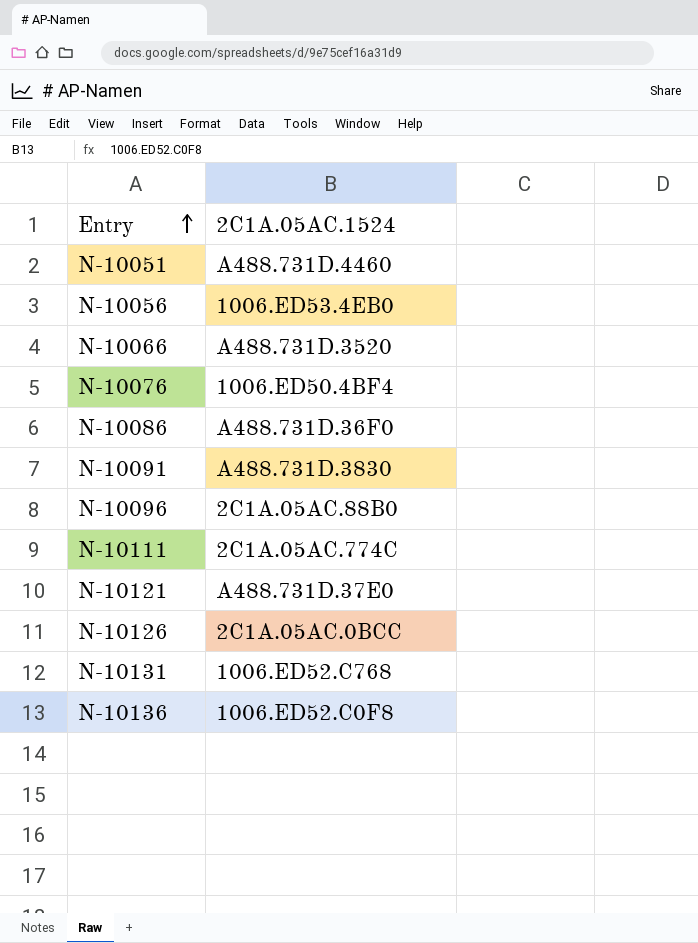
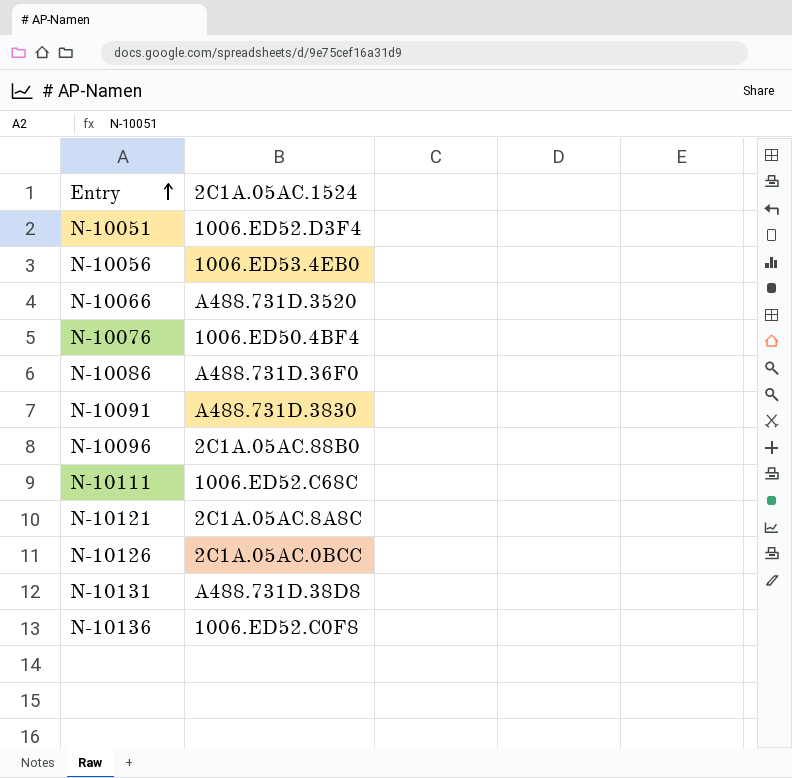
N-10051 | 2C1A.05AC.1524: A488.731D.4460 -> 1006.ED52.D3F4
N-10111 | 2C1A.05AC.1524: 2C1A.05AC.774C -> 1006.ED52.C68C
N-10121 | 2C1A.05AC.1524: A488.731D.37E0 -> 2C1A.05AC.8A8C
N-10131 | 2C1A.05AC.1524: 1006.ED52.C768 -> A488.731D.38D8

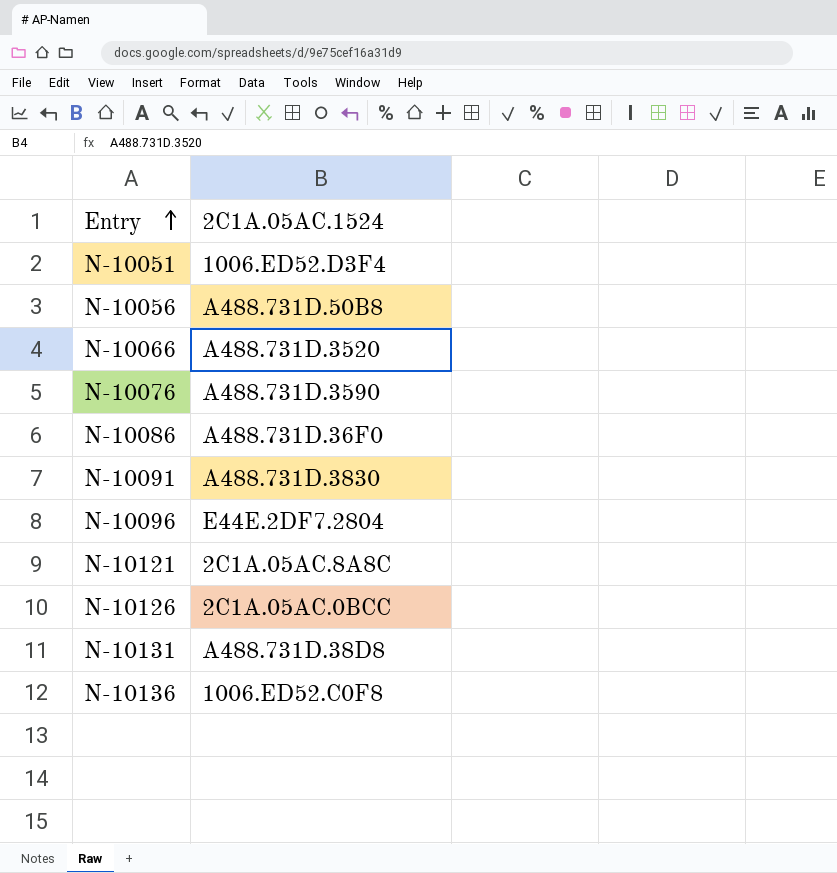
row N-10111: 1006.ED52.C68C -> none
N-10056 | 2C1A.05AC.1524: 1006.ED53.4EB0 -> A488.731D.50B8
N-10076 | 2C1A.05AC.1524: 1006.ED50.4BF4 -> A488.731D.3590
N-10096 | 2C1A.05AC.1524: 2C1A.05AC.88B0 -> E44E.2DF7.2804

